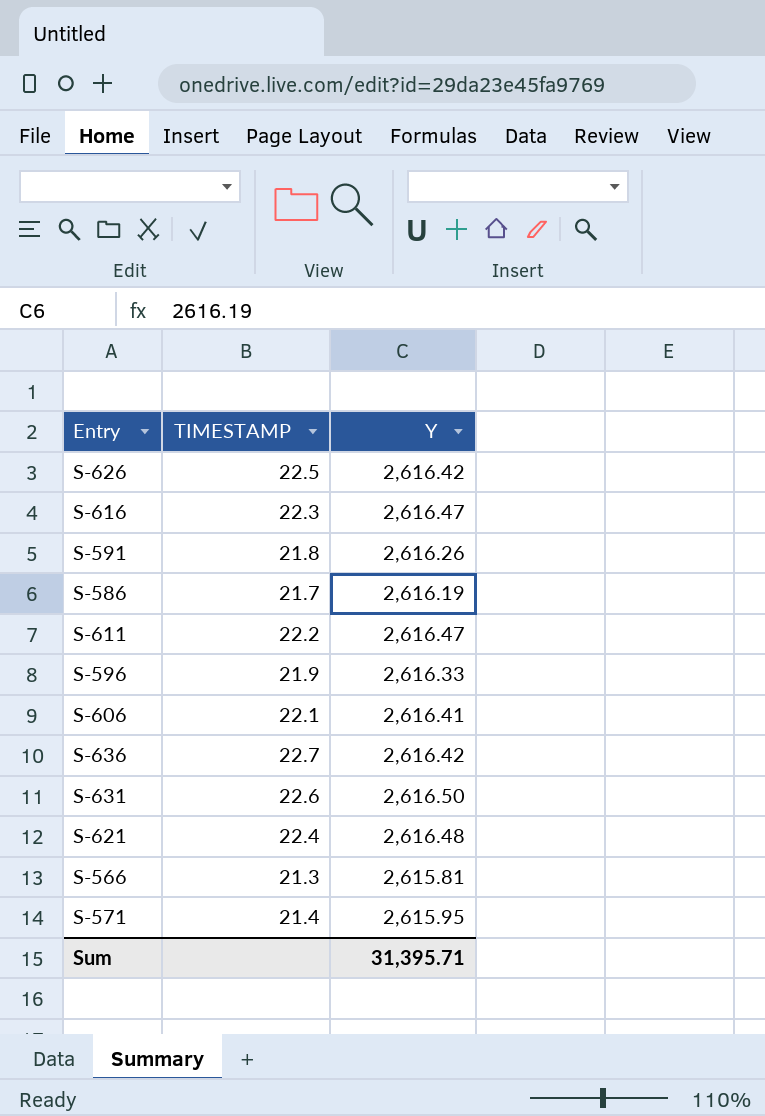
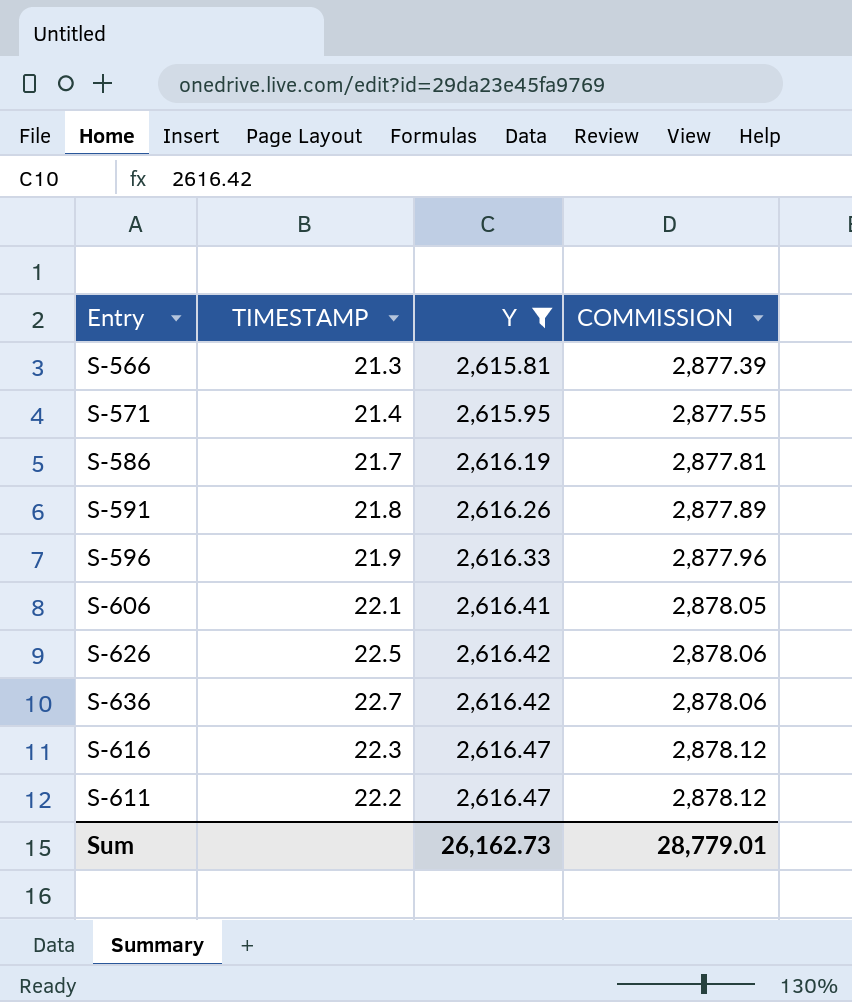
filter: none -> Y <= 2,616.47
row order: none -> Y ascending
column COMMISSION | formula: none -> [Y] * 1.1
Sum | Y: 31,395.71 -> 26,162.73

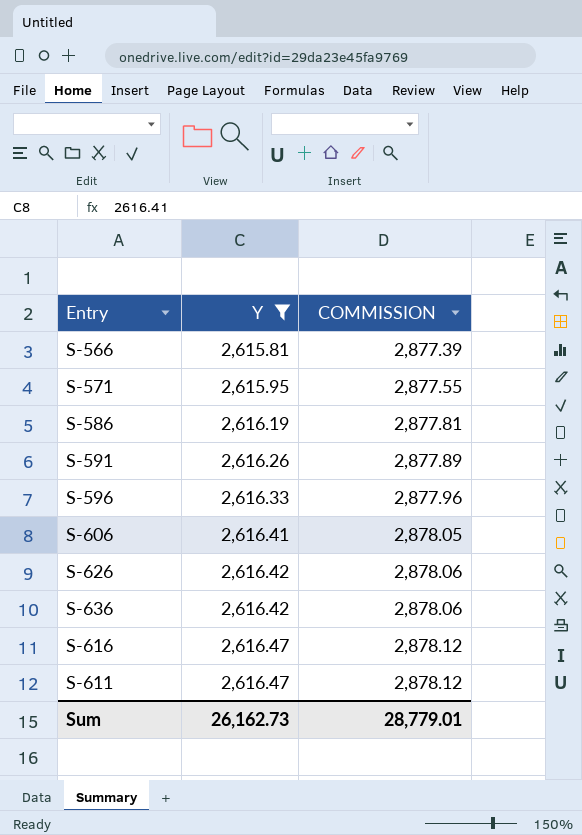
column TIMESTAMP | position: 2 -> none

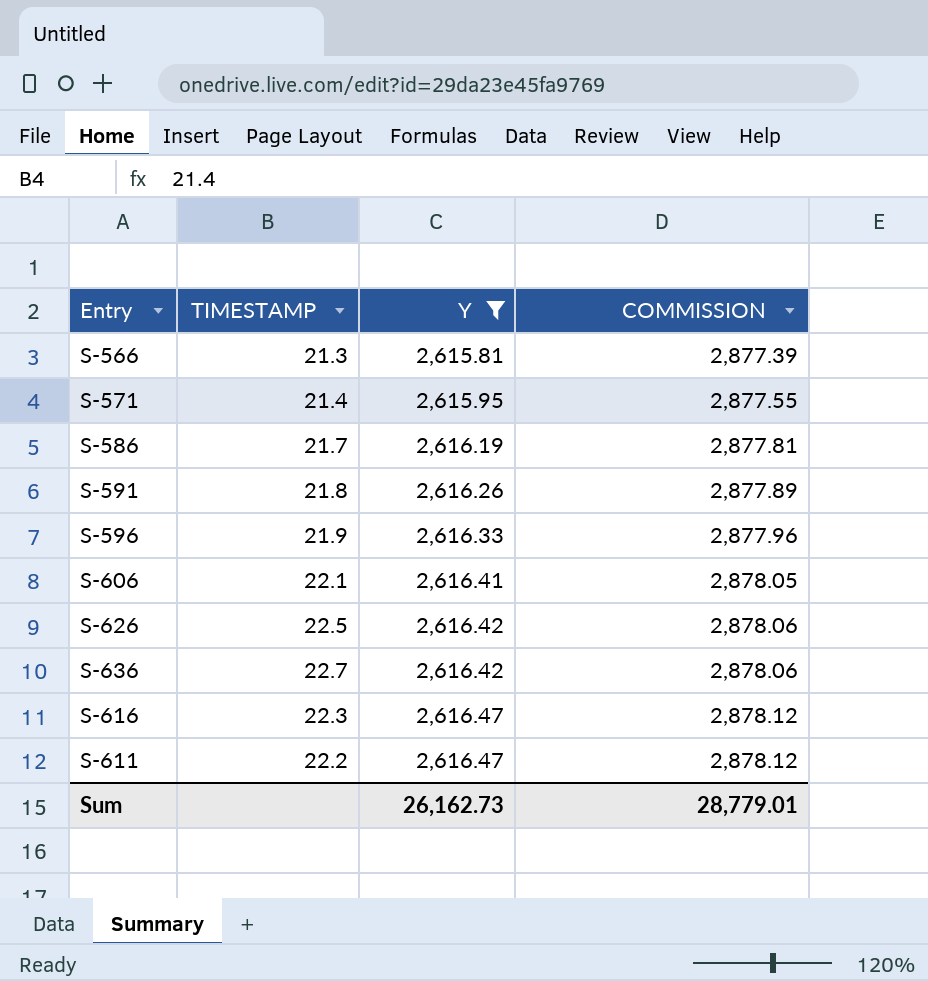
column TIMESTAMP | position: none -> 2

